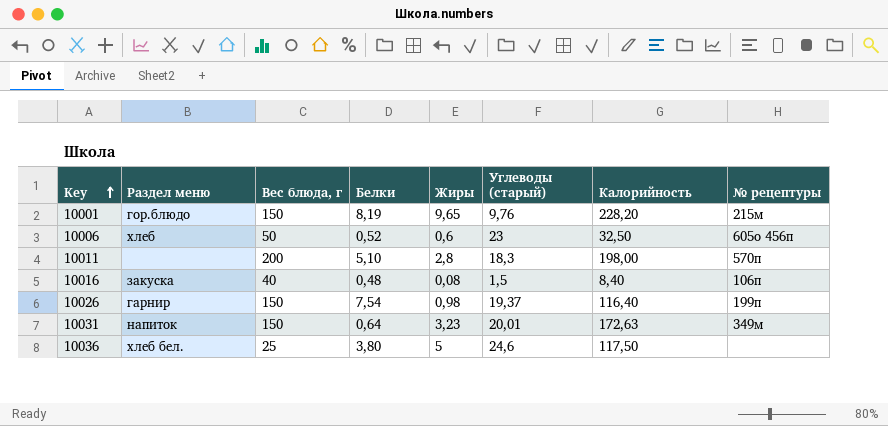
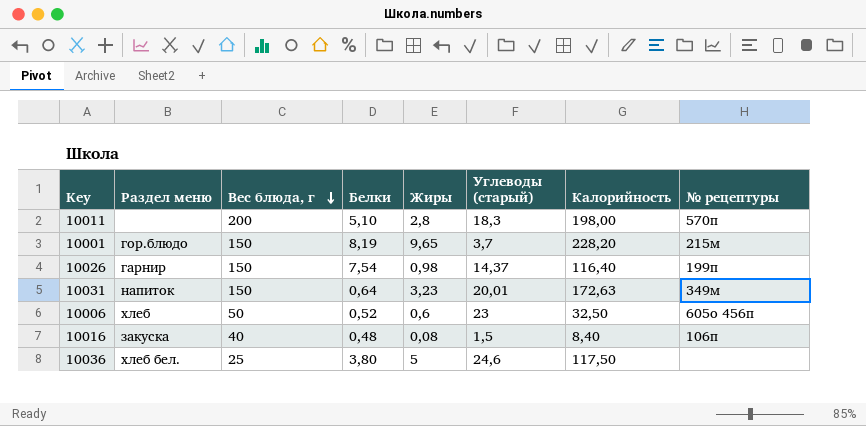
row order: Key ascending -> Вес блюда, г descending
10001 | Углеводы (старый): 9,76 -> 3,7
10026 | Углеводы (старый): 19,37 -> 14,37

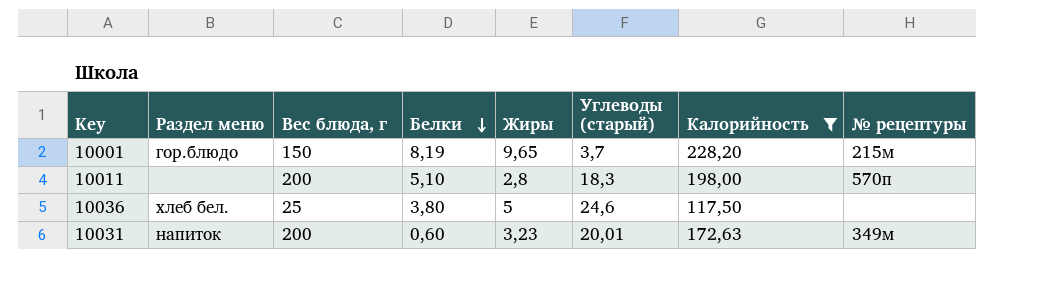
filter: none -> Калорийность >= 117,50
row order: Вес блюда, г descending -> Белки descending
10031 | Вес блюда, г: 150 -> 200
10031 | Белки: 0,64 -> 0,60

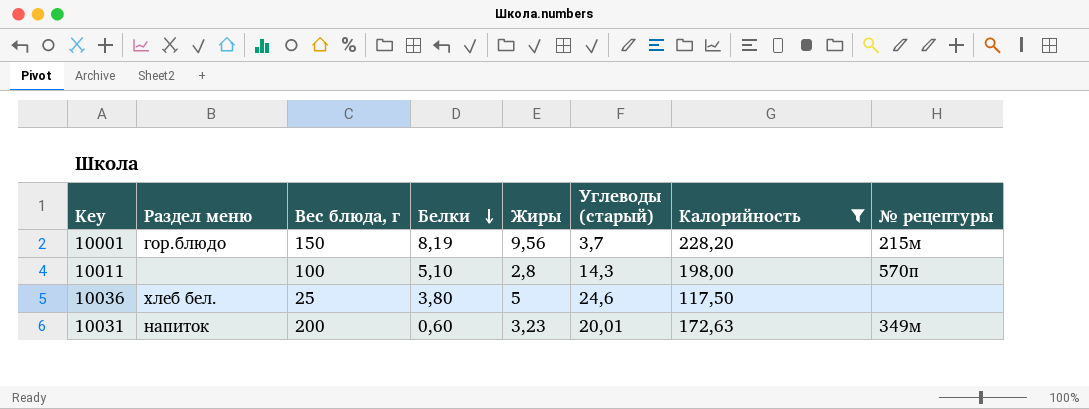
10001 | Жиры: 9,65 -> 9,56
10011 | Вес блюда, г: 200 -> 100
10011 | Углеводы (старый): 18,3 -> 14,3

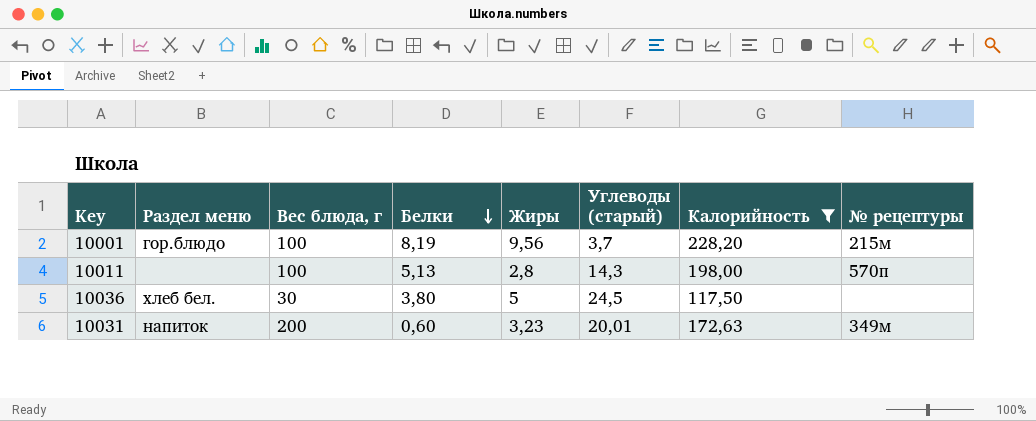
10001 | Вес блюда, г: 150 -> 100
10011 | Белки: 5,10 -> 5,13
10036 | Вес блюда, г: 25 -> 30
10036 | Углеводы (старый): 24,6 -> 24,5

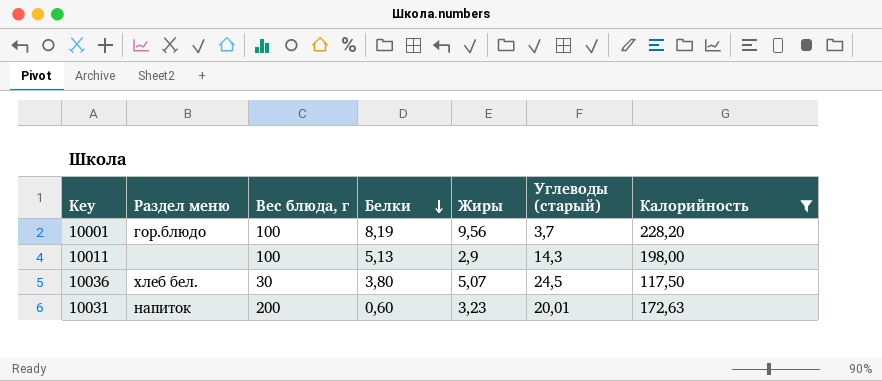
column № рецептуры | position: 8 -> none
10011 | Жиры: 2,8 -> 2,9
10036 | Жиры: 5 -> 5,07

